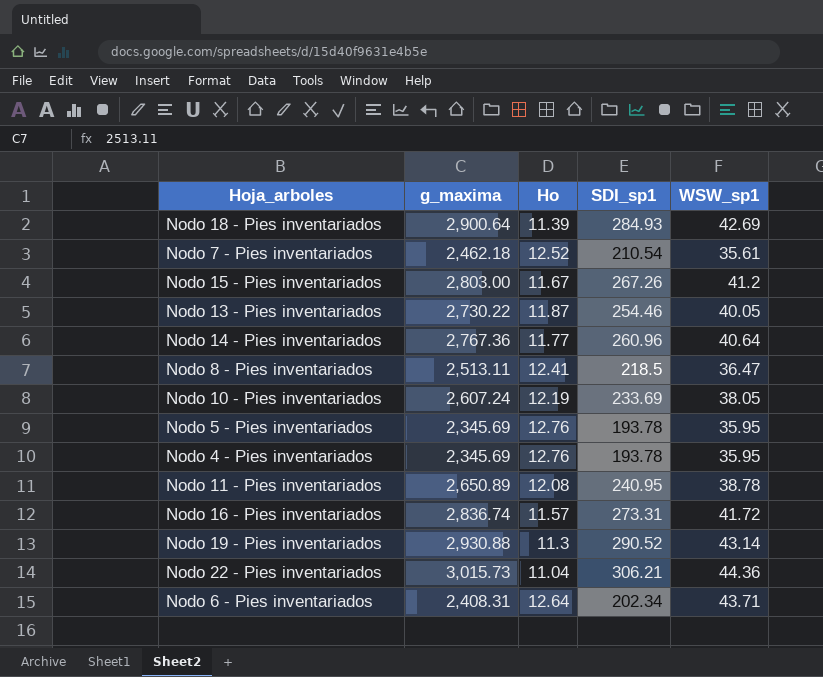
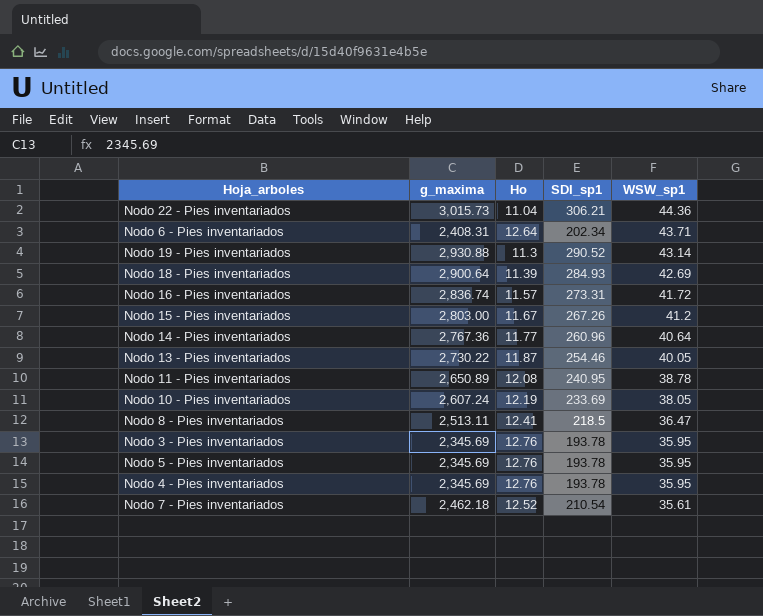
row order: none -> WSW_sp1 descending
row Nodo 3 - Pies inventariados: none -> 2,345.69 | 12.76 | 193.78 | 35.95

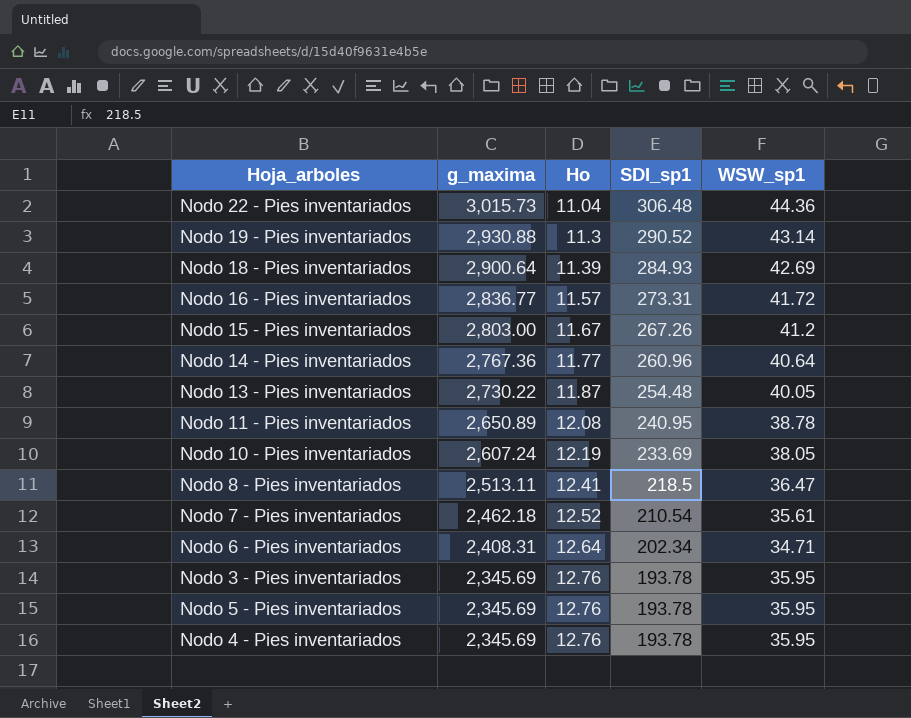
row order: WSW_sp1 descending -> g_maxima descending
Nodo 22 - Pies inventariados | SDI_sp1: 306.21 -> 306.48
Nodo 16 - Pies inventariados | g_maxima: 2,836.74 -> 2,836.77
Nodo 13 - Pies inventariados | SDI_sp1: 254.46 -> 254.48
Nodo 6 - Pies inventariados | WSW_sp1: 43.71 -> 34.71

